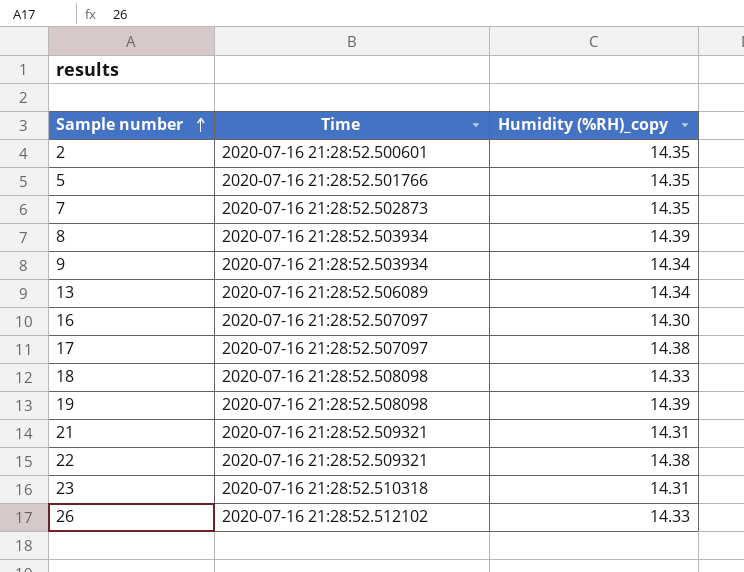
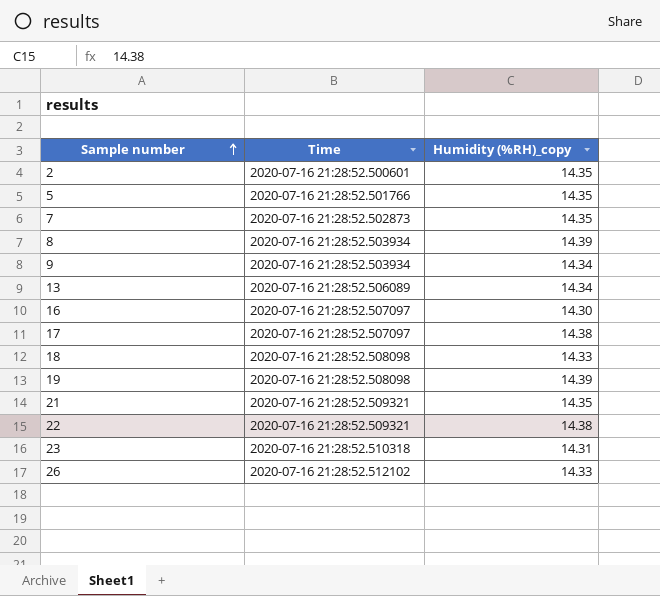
21 | Humidity (%RH)_copy: 14.31 -> 14.35

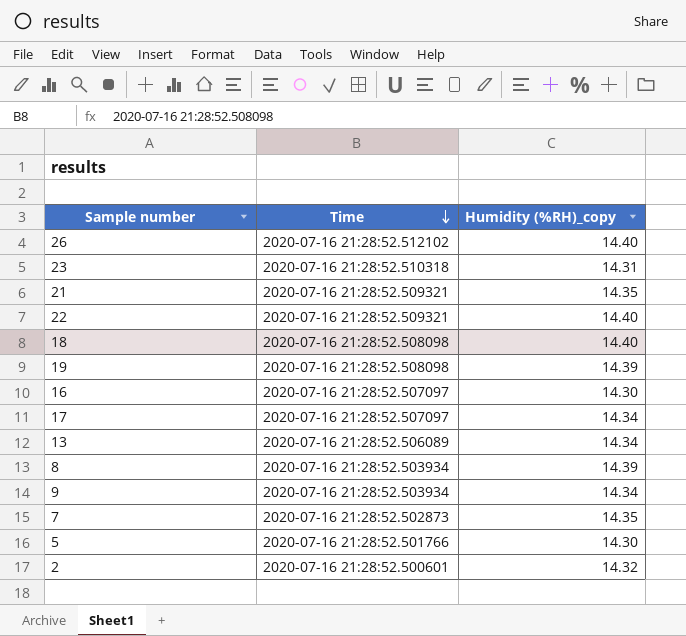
row order: Sample number ascending -> Time descending
26 | Humidity (%RH)_copy: 14.33 -> 14.40
22 | Humidity (%RH)_copy: 14.38 -> 14.40
18 | Humidity (%RH)_copy: 14.33 -> 14.40
17 | Humidity (%RH)_copy: 14.38 -> 14.34
5 | Humidity (%RH)_copy: 14.35 -> 14.30
2 | Humidity (%RH)_copy: 14.35 -> 14.32

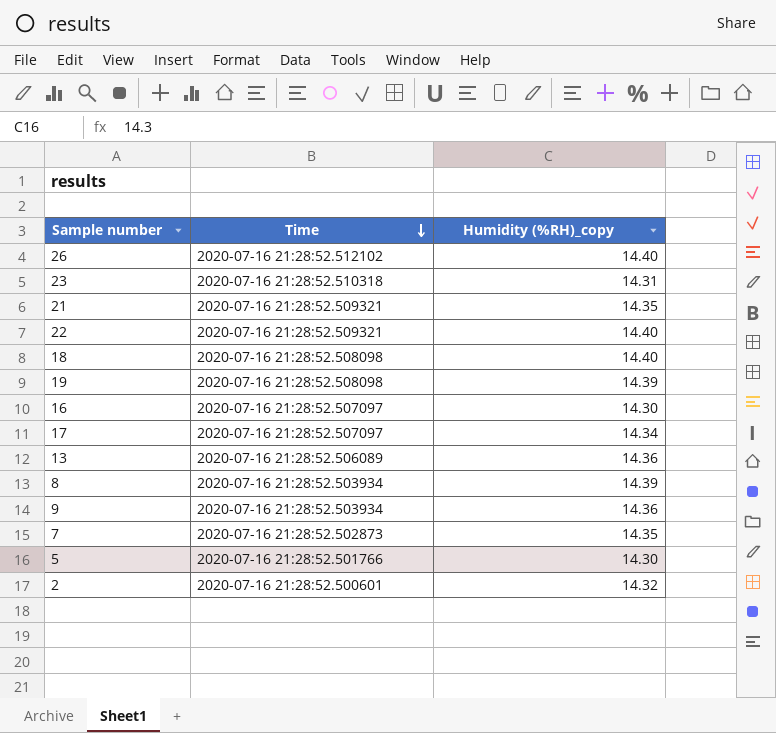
13 | Humidity (%RH)_copy: 14.34 -> 14.36
9 | Humidity (%RH)_copy: 14.34 -> 14.36

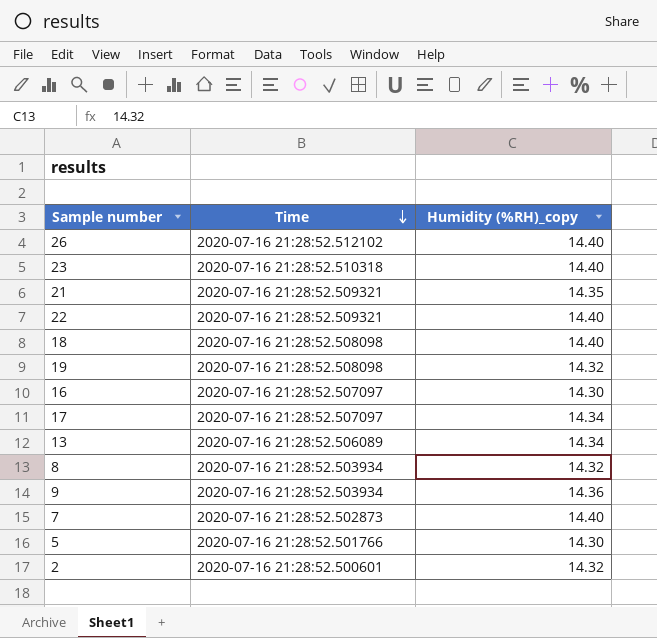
23 | Humidity (%RH)_copy: 14.31 -> 14.40
19 | Humidity (%RH)_copy: 14.39 -> 14.32
13 | Humidity (%RH)_copy: 14.36 -> 14.34
8 | Humidity (%RH)_copy: 14.39 -> 14.32
7 | Humidity (%RH)_copy: 14.35 -> 14.40

